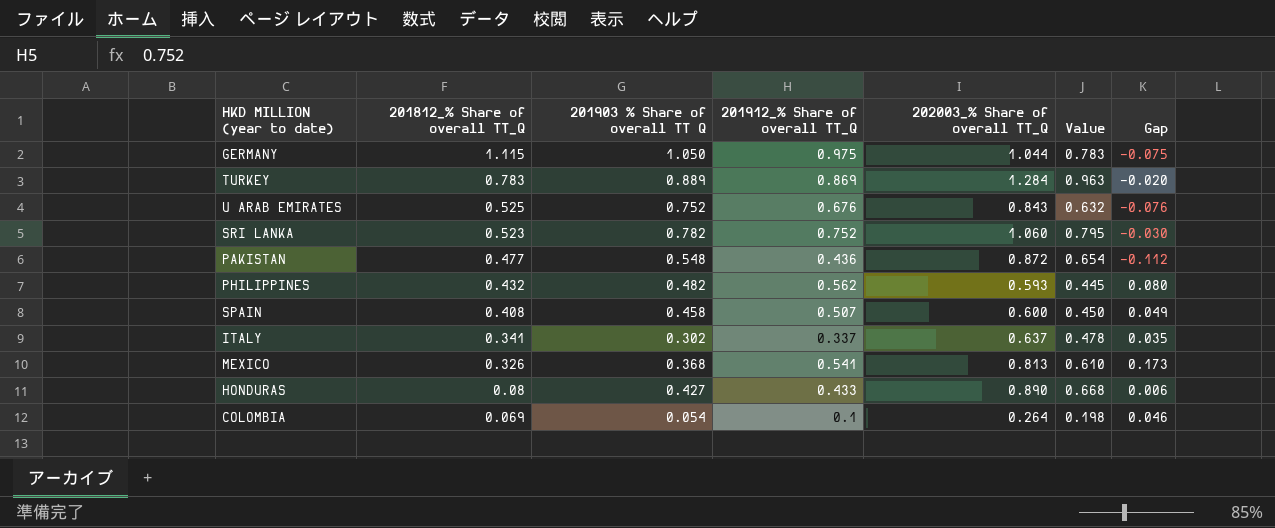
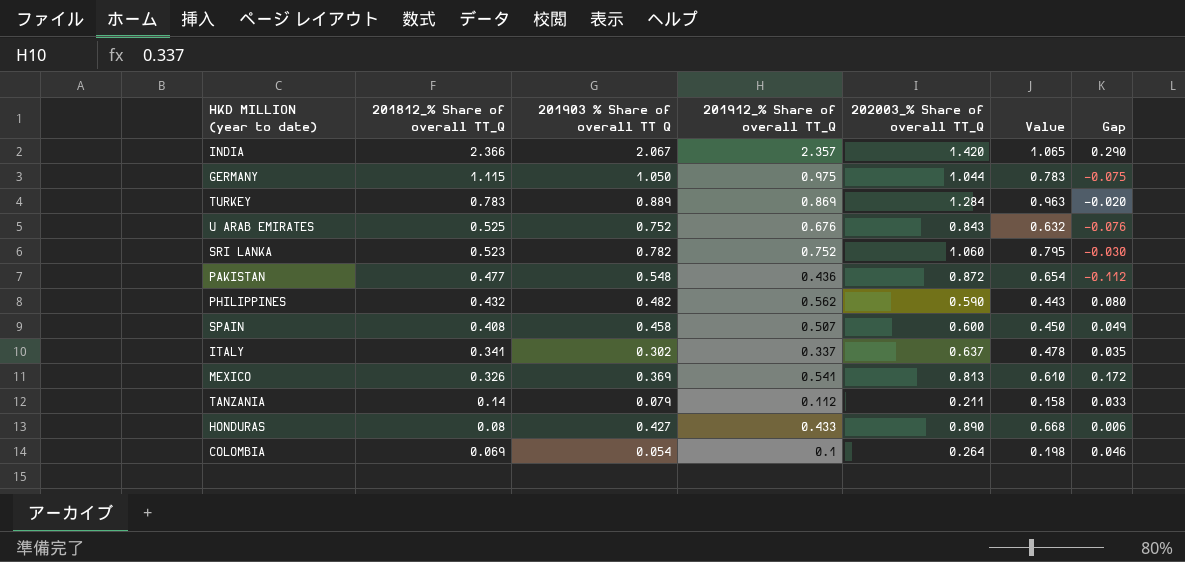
row INDIA: none -> 2.366 | 2.067 | 2.357 | 1.420 | 1.065 | 0.290
PHILIPPINES | 202003_% Share of overall TT_Q: 0.593 -> 0.590
PHILIPPINES | Value: 0.445 -> 0.443
MEXICO | 201903 % Share of overall TT Q: 0.368 -> 0.369
MEXICO | Gap: 0.173 -> 0.172
row TANZANIA: none -> 0.14 | 0.079 | 0.112 | 0.211 | 0.158 | 0.033

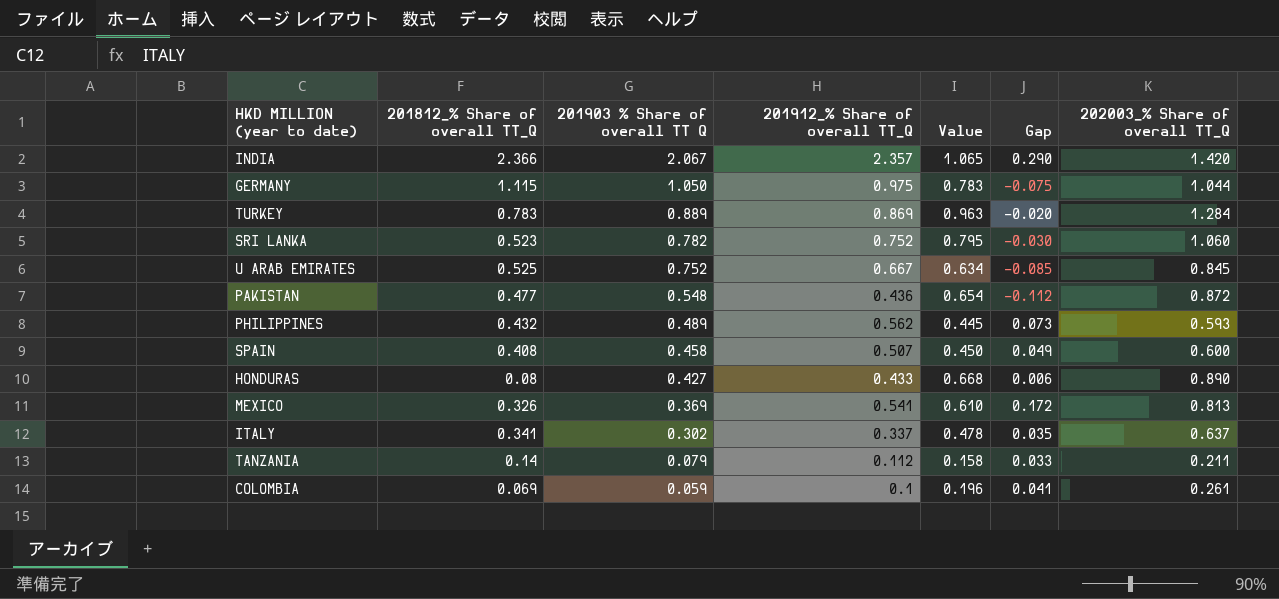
row order: 201812_% Share of overall TT_Q descending -> 201903 % Share of overall TT Q descending
column 202003_% Share of overall TT_Q | position: 5 -> 7
U ARAB EMIRATES | 201912_% Share of overall TT_Q: 0.676 -> 0.667
U ARAB EMIRATES | Value: 0.632 -> 0.634
U ARAB EMIRATES | Gap: -0.076 -> -0.085
U ARAB EMIRATES | 202003_% Share of overall TT_Q: 0.843 -> 0.845
PHILIPPINES | 201903 % Share of overall TT Q: 0.482 -> 0.489
PHILIPPINES | Value: 0.443 -> 0.445
PHILIPPINES | Gap: 0.080 -> 0.073
PHILIPPINES | 202003_% Share of overall TT_Q: 0.590 -> 0.593
COLOMBIA | 201903 % Share of overall TT Q: 0.054 -> 0.059
COLOMBIA | Value: 0.198 -> 0.196
COLOMBIA | Gap: 0.046 -> 0.041
COLOMBIA | 202003_% Share of overall TT_Q: 0.264 -> 0.261

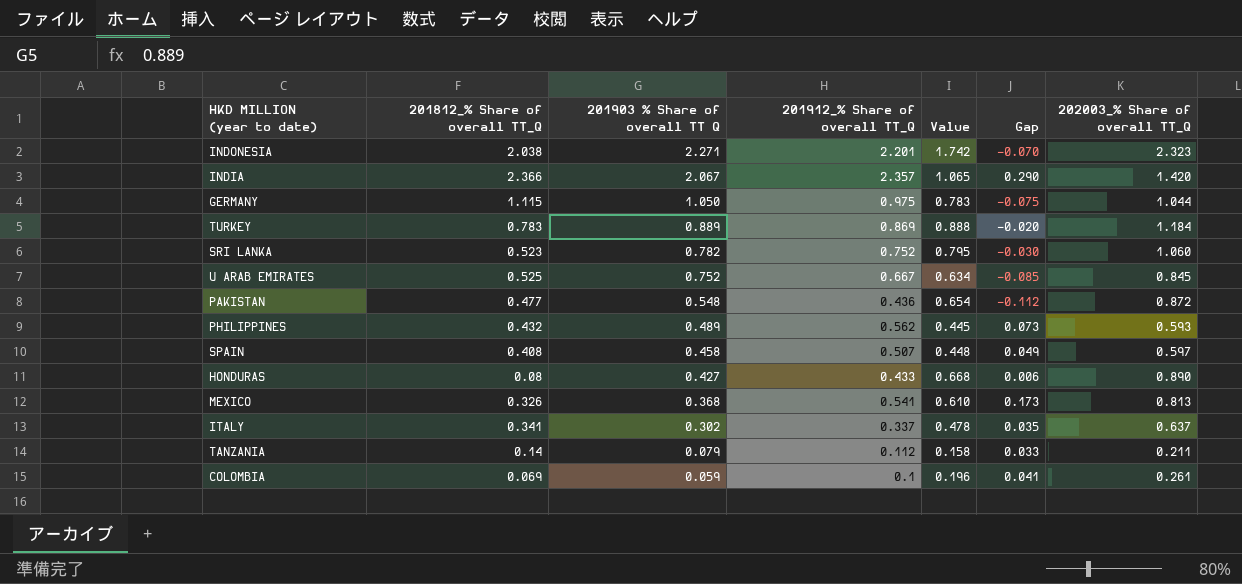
row INDONESIA: none -> 2.038 | 2.271 | 2.201 | 1.742 | -0.070 | 2.323
TURKEY | Value: 0.963 -> 0.888
TURKEY | 202003_% Share of overall TT_Q: 1.284 -> 1.184
SPAIN | Value: 0.450 -> 0.448
SPAIN | 202003_% Share of overall TT_Q: 0.600 -> 0.597
MEXICO | 201903 % Share of overall TT Q: 0.369 -> 0.368
MEXICO | Gap: 0.172 -> 0.173

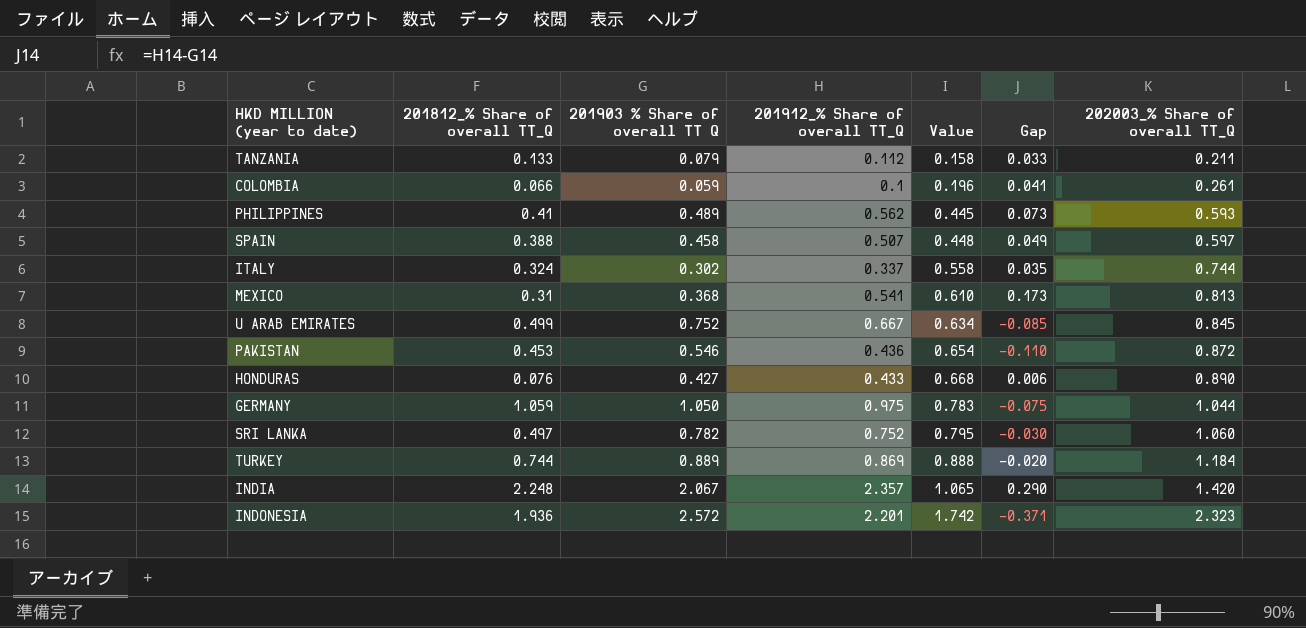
row order: 201903 % Share of overall TT Q descending -> Value ascending
TANZANIA | 201812_% Share of overall TT_Q: 0.14 -> 0.133
COLOMBIA | 201812_% Share of overall TT_Q: 0.069 -> 0.066
PHILIPPINES | 201812_% Share of overall TT_Q: 0.432 -> 0.41
SPAIN | 201812_% Share of overall TT_Q: 0.408 -> 0.388
ITALY | 201812_% Share of overall TT_Q: 0.341 -> 0.324
ITALY | Value: 0.478 -> 0.558
ITALY | 202003_% Share of overall TT_Q: 0.637 -> 0.744
MEXICO | 201812_% Share of overall TT_Q: 0.326 -> 0.31
U ARAB EMIRATES | 201812_% Share of overall TT_Q: 0.525 -> 0.499
PAKISTAN | 201812_% Share of overall TT_Q: 0.477 -> 0.453
PAKISTAN | 201903 % Share of overall TT Q: 0.548 -> 0.546
PAKISTAN | Gap: -0.112 -> -0.110
HONDURAS | 201812_% Share of overall TT_Q: 0.08 -> 0.076
GERMANY | 201812_% Share of overall TT_Q: 1.115 -> 1.059
SRI LANKA | 201812_% Share of overall TT_Q: 0.523 -> 0.497
TURKEY | 201812_% Share of overall TT_Q: 0.783 -> 0.744
INDIA | 201812_% Share of overall TT_Q: 2.366 -> 2.248
INDONESIA | 201812_% Share of overall TT_Q: 2.038 -> 1.936
INDONESIA | 201903 % Share of overall TT Q: 2.271 -> 2.572
INDONESIA | Gap: -0.070 -> -0.371

